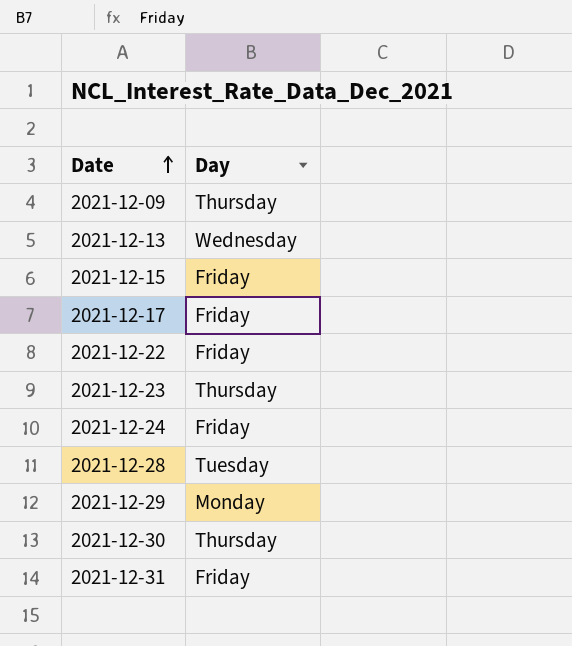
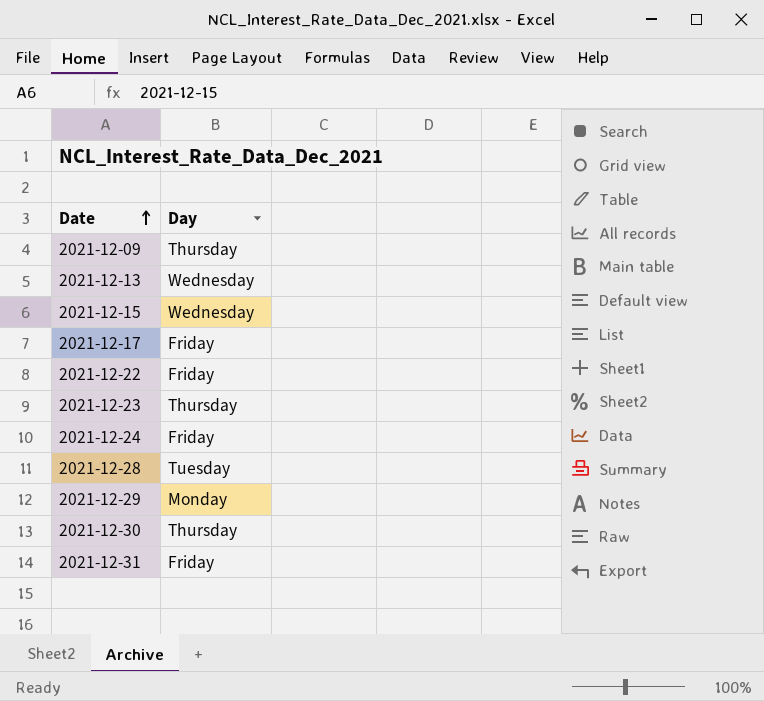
2021-12-15 | Day: Friday -> Wednesday

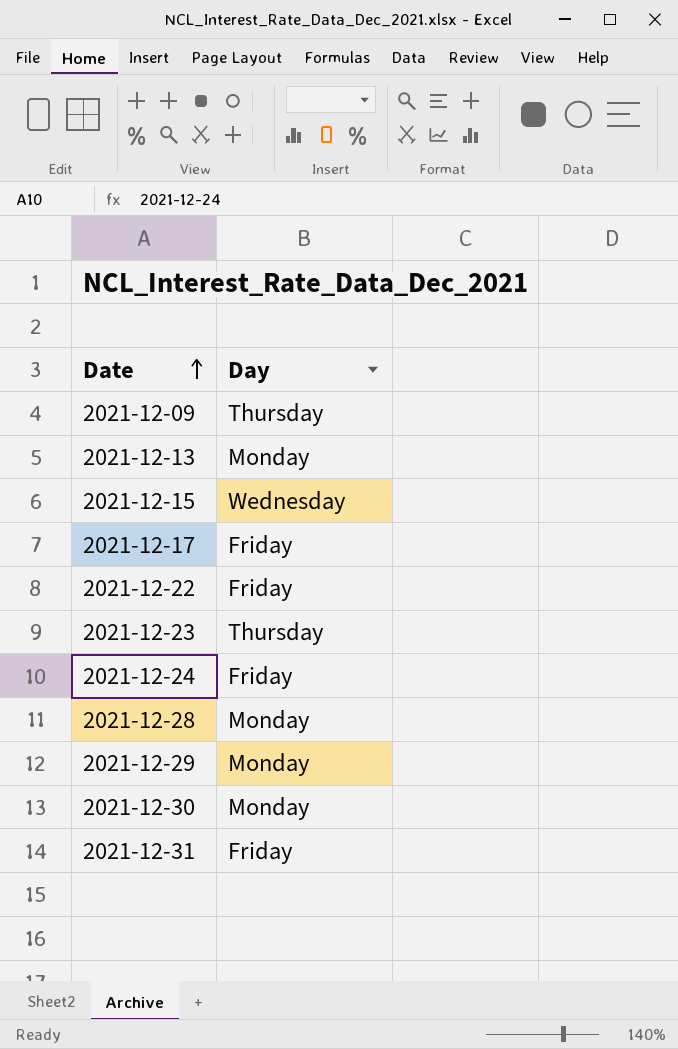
2021-12-13 | Day: Wednesday -> Monday
2021-12-28 | Day: Tuesday -> Monday
2021-12-30 | Day: Thursday -> Monday

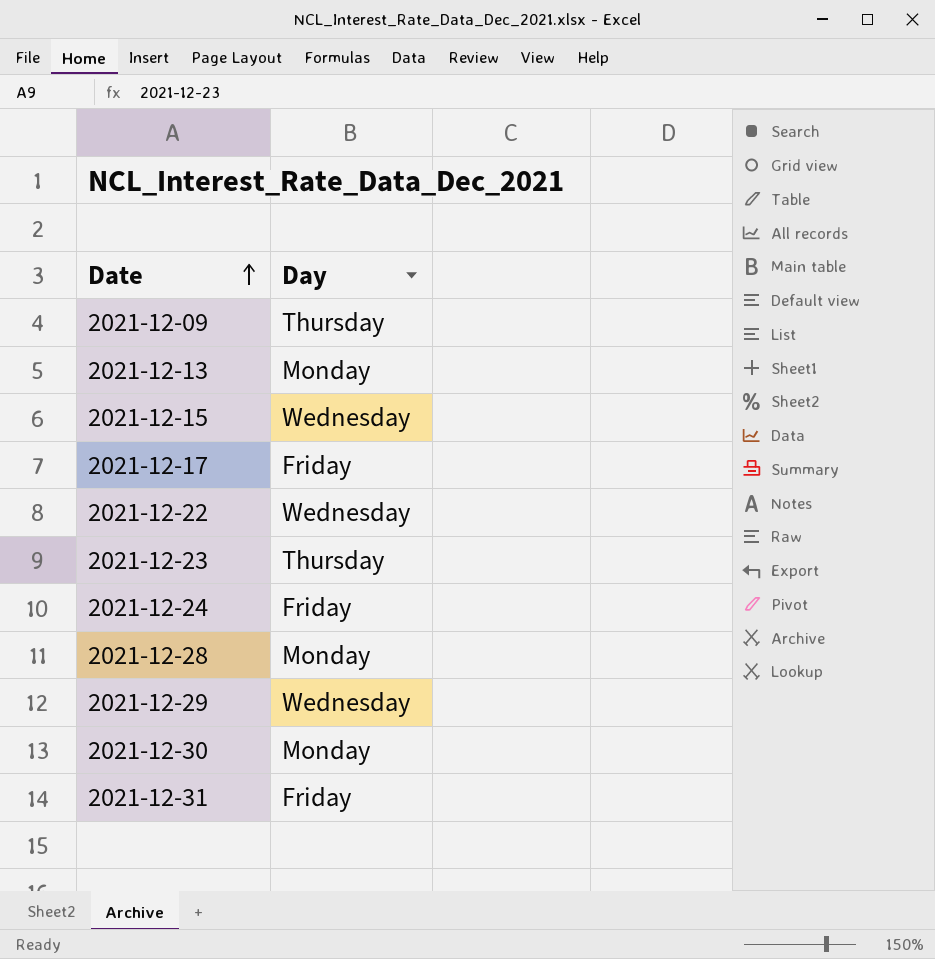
2021-12-22 | Day: Friday -> Wednesday
2021-12-29 | Day: Monday -> Wednesday

